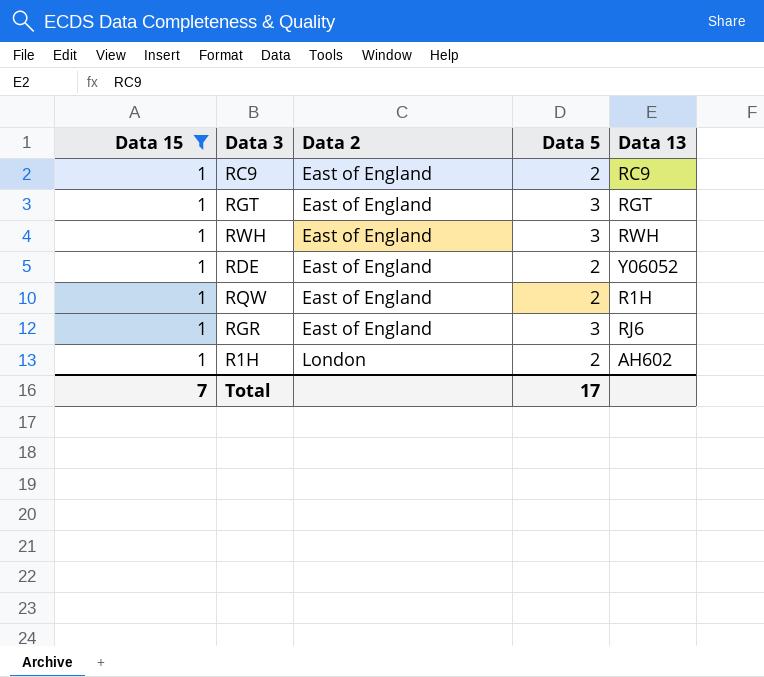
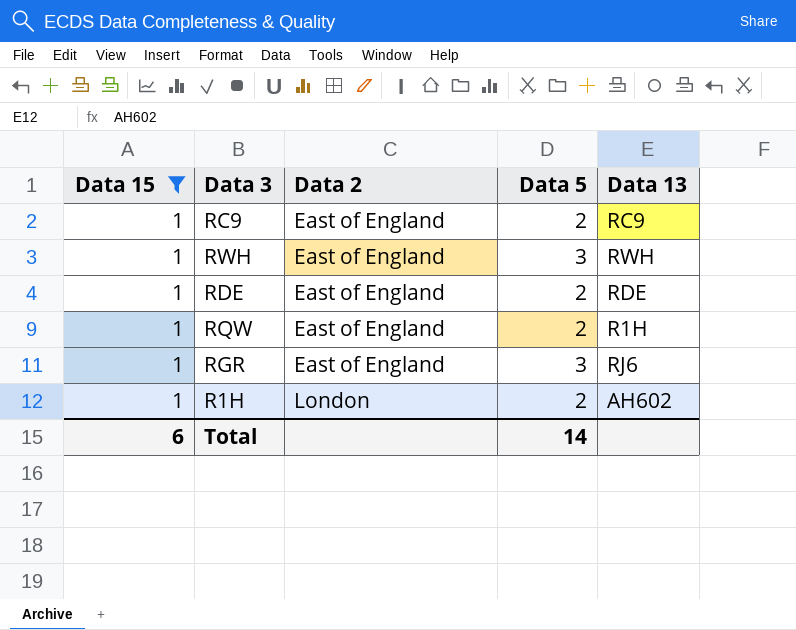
row RGT: 1 | East of England | 3 | RGT -> none
RDE | Data 13: Y06052 -> RDE
Total | Data 15: 7 -> 6
Total | Data 5: 17 -> 14

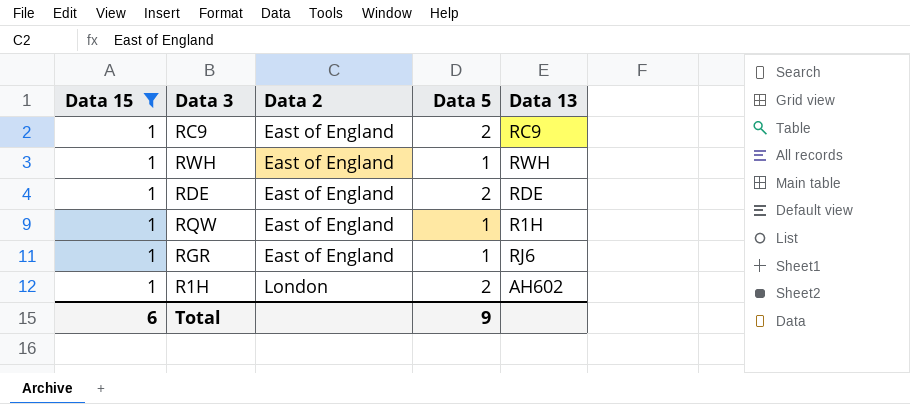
RWH | Data 5: 3 -> 1
RQW | Data 5: 2 -> 1
RGR | Data 5: 3 -> 1
Total | Data 5: 14 -> 9

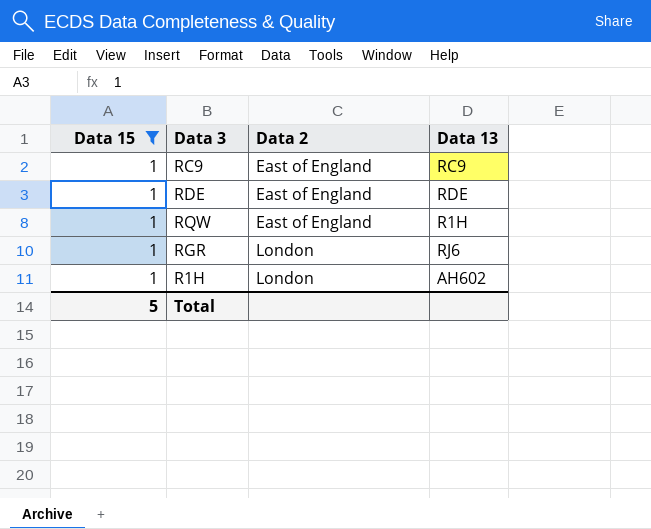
column Data 5 | position: 4 -> none
row RWH: 1 | East of England | 1 | RWH -> none
RGR | Data 2: East of England -> London
Total | Data 15: 6 -> 5

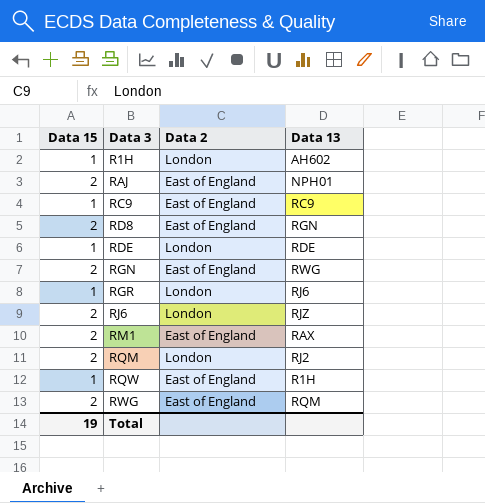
filter: Data 15 = 1 -> none
row order: Data 2 ascending -> Data 3 ascending
RDE | Data 2: East of England -> London
Total | Data 15: 5 -> 19

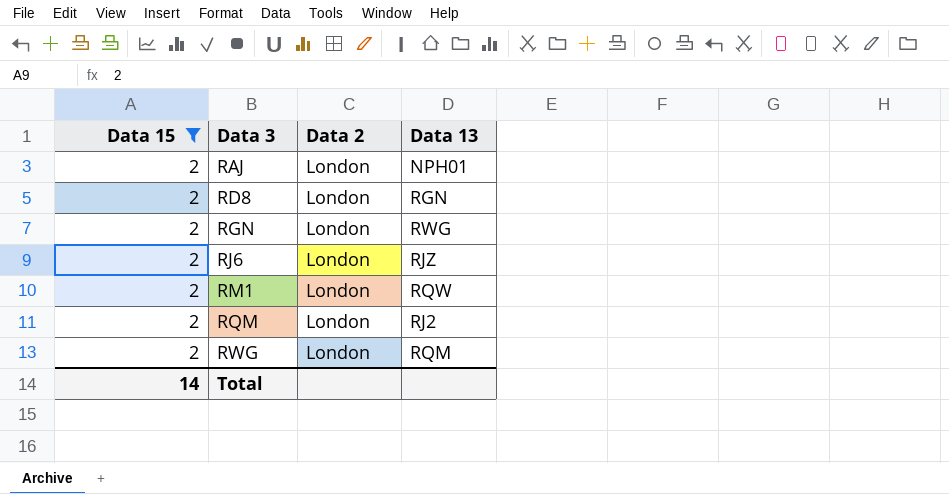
filter: none -> Data 15 = 2
RAJ | Data 2: East of England -> London
RD8 | Data 2: East of England -> London
RGN | Data 2: East of England -> London
RM1 | Data 2: East of England -> London
RM1 | Data 13: RAX -> RQW
RWG | Data 2: East of England -> London
Total | Data 15: 19 -> 14

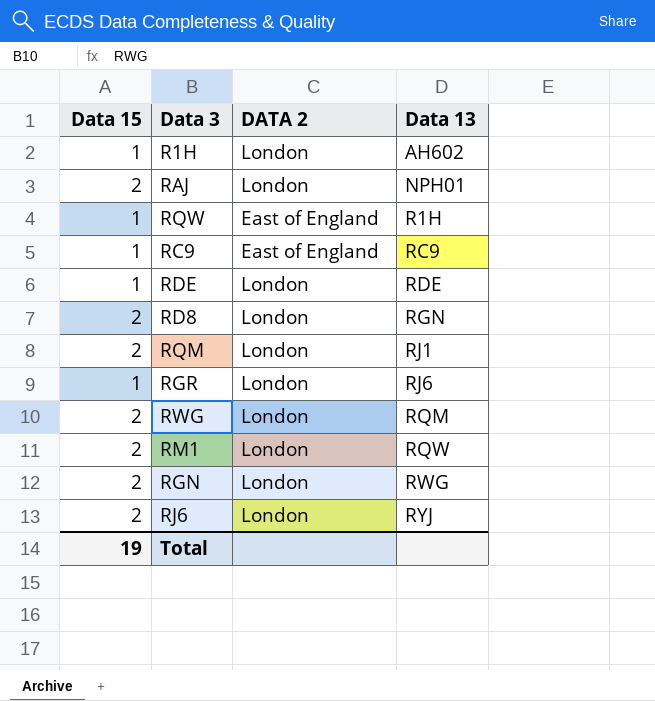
filter: Data 15 = 2 -> none
row order: Data 3 ascending -> Data 13 ascending
column name: Data 2 -> DATA 2
RQM | Data 13: RJ2 -> RJ1
RJ6 | Data 13: RJZ -> RYJ
Total | Data 15: 14 -> 19

